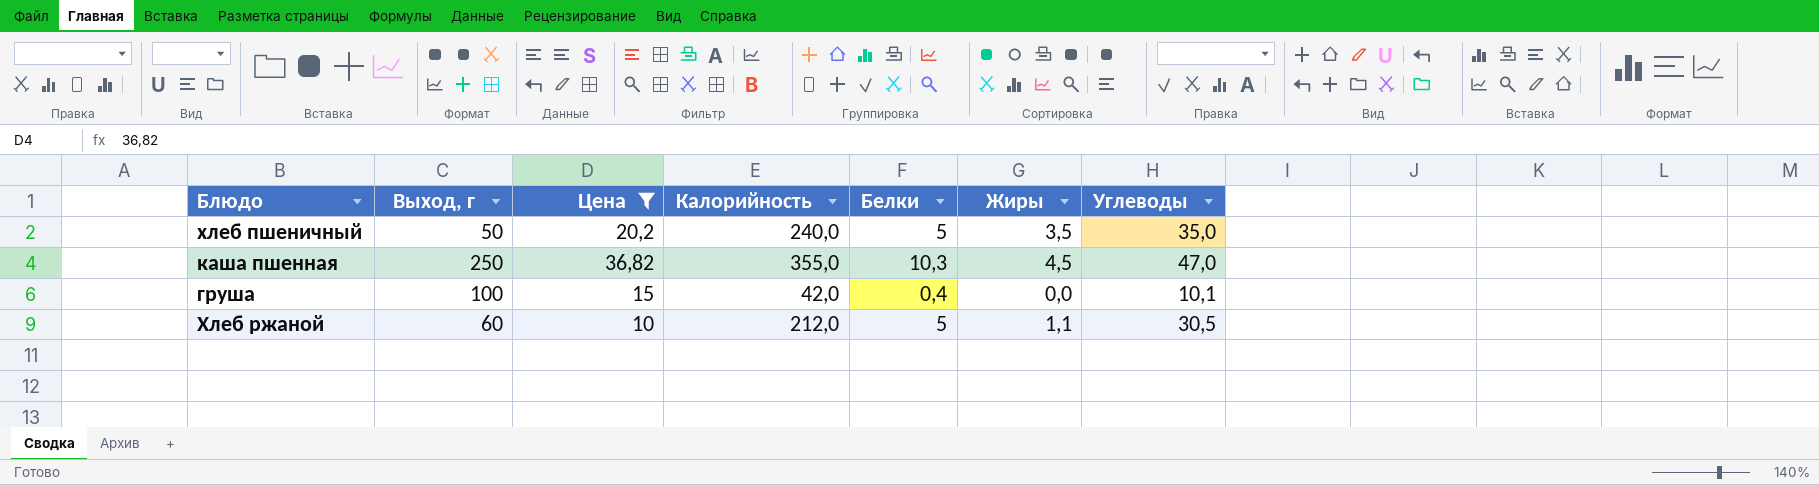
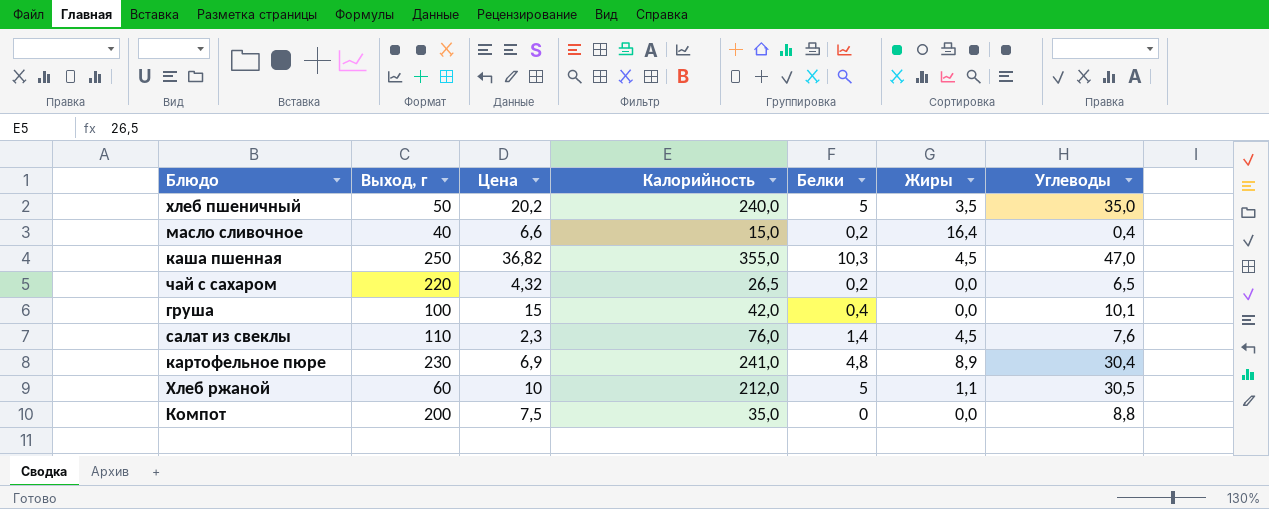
filter: Цена >= 10 -> none

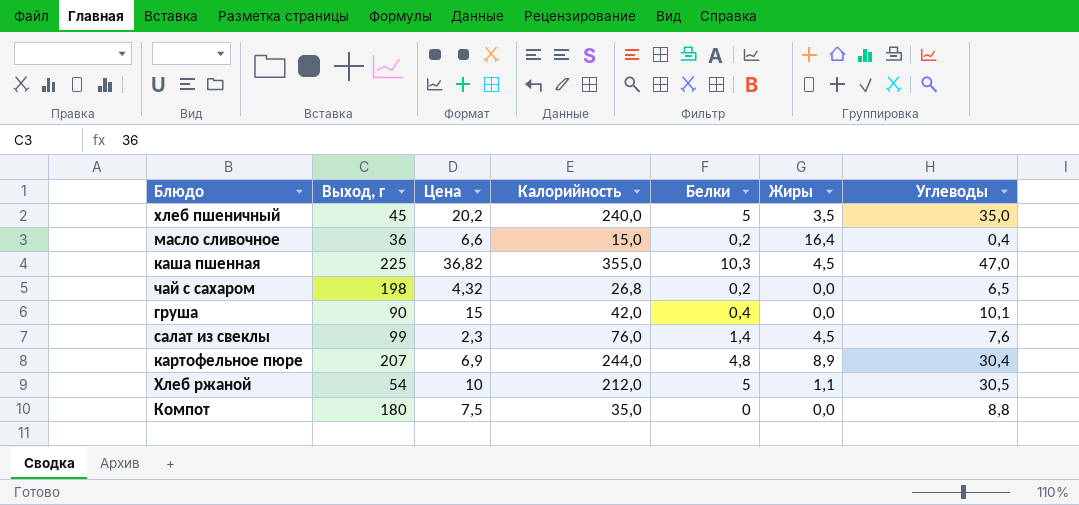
хлеб пшеничный | Выход, г: 50 -> 45
масло сливочное | Выход, г: 40 -> 36
каша пшенная | Выход, г: 250 -> 225
чай с сахаром | Выход, г: 220 -> 198
чай с сахаром | Калорийность: 26,5 -> 26,8
груша | Выход, г: 100 -> 90
салат из свеклы | Выход, г: 110 -> 99
картофельное пюре | Выход, г: 230 -> 207
картофельное пюре | Калорийность: 241,0 -> 244,0
Хлеб ржаной | Выход, г: 60 -> 54
Компот | Выход, г: 200 -> 180

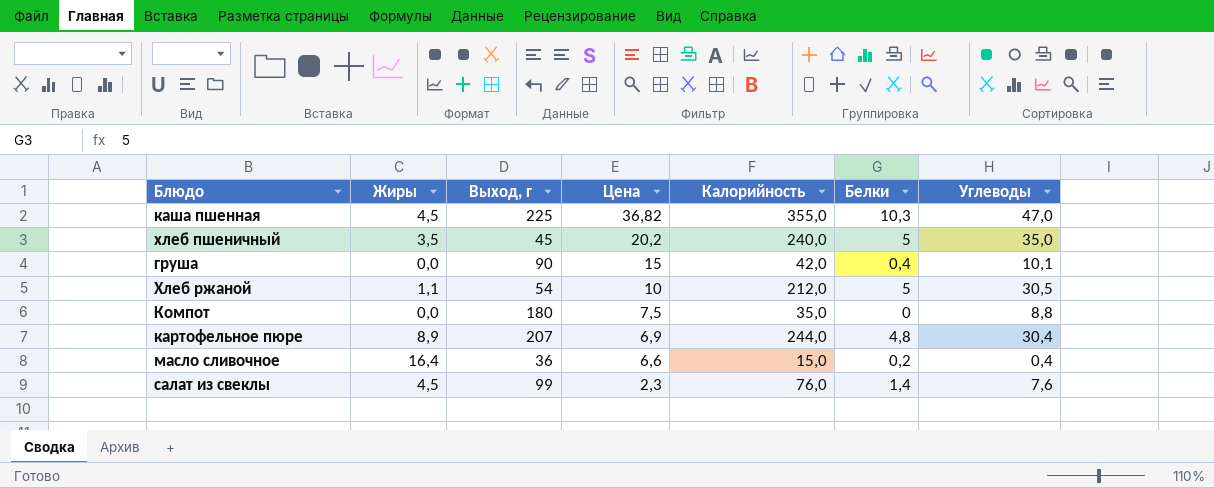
row order: none -> Цена descending
column Жиры | position: 6 -> 2
row чай с сахаром: 198 | 4,32 | 26,8 | 0,2 | 0,0 | 6,5 -> none

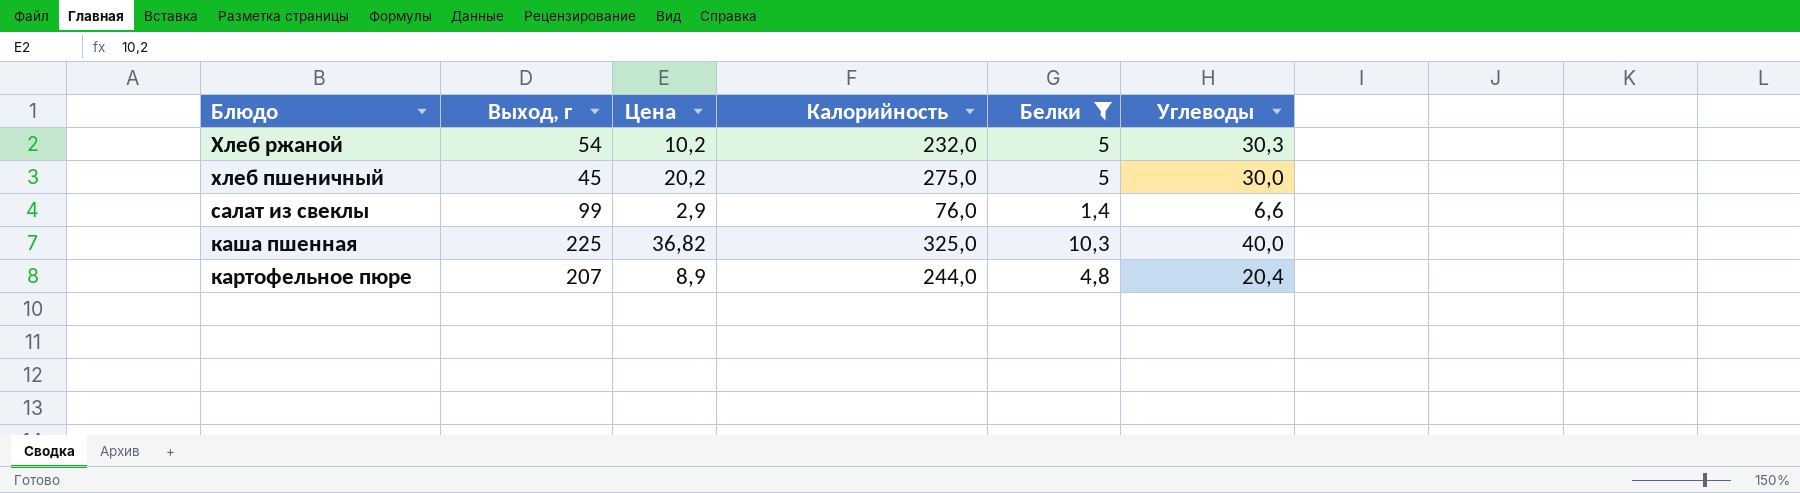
filter: none -> Белки >= 1,4
row order: Цена descending -> Блюдо descending
column Жиры | position: 2 -> none
Хлеб ржаной | Цена: 10 -> 10,2
Хлеб ржаной | Калорийность: 212,0 -> 232,0
Хлеб ржаной | Углеводы: 30,5 -> 30,3
хлеб пшеничный | Калорийность: 240,0 -> 275,0
хлеб пшеничный | Углеводы: 35,0 -> 30,0
салат из свеклы | Цена: 2,3 -> 2,9
салат из свеклы | Углеводы: 7,6 -> 6,6
каша пшенная | Калорийность: 355,0 -> 325,0
каша пшенная | Углеводы: 47,0 -> 40,0
картофельное пюре | Цена: 6,9 -> 8,9
картофельное пюре | Углеводы: 30,4 -> 20,4

